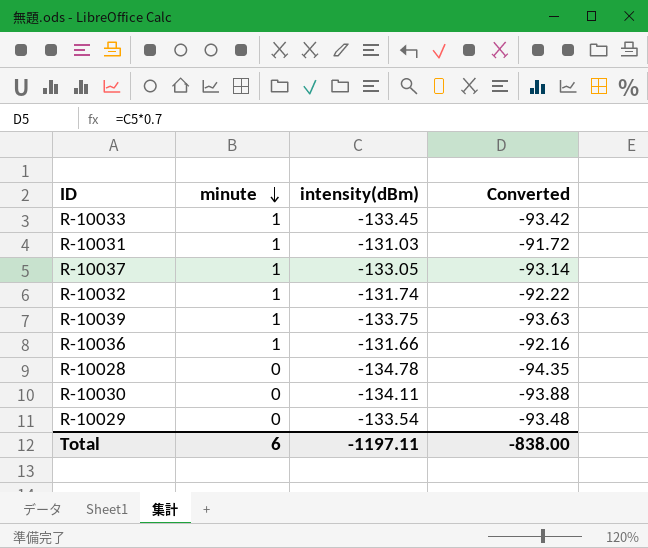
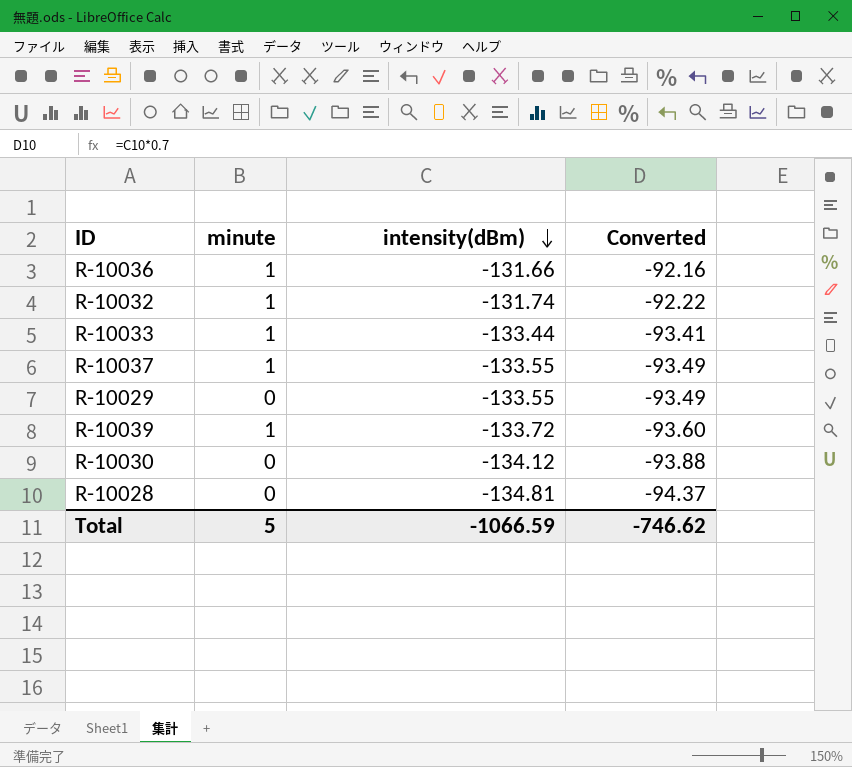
row order: minute descending -> intensity(dBm) descending
row R-10031: 1 | -131.03 | -91.72 -> none
R-10033 | intensity(dBm): -133.45 -> -133.44
R-10033 | Converted: -93.42 -> -93.41
R-10037 | intensity(dBm): -133.05 -> -133.55
R-10037 | Converted: -93.14 -> -93.49
R-10029 | intensity(dBm): -133.54 -> -133.55
R-10029 | Converted: -93.48 -> -93.49
R-10039 | intensity(dBm): -133.75 -> -133.72
R-10039 | Converted: -93.63 -> -93.60
R-10030 | intensity(dBm): -134.11 -> -134.12
R-10028 | intensity(dBm): -134.78 -> -134.81
R-10028 | Converted: -94.35 -> -94.37
Total | minute: 6 -> 5
Total | intensity(dBm): -1197.11 -> -1066.59
Total | Converted: -838.00 -> -746.62

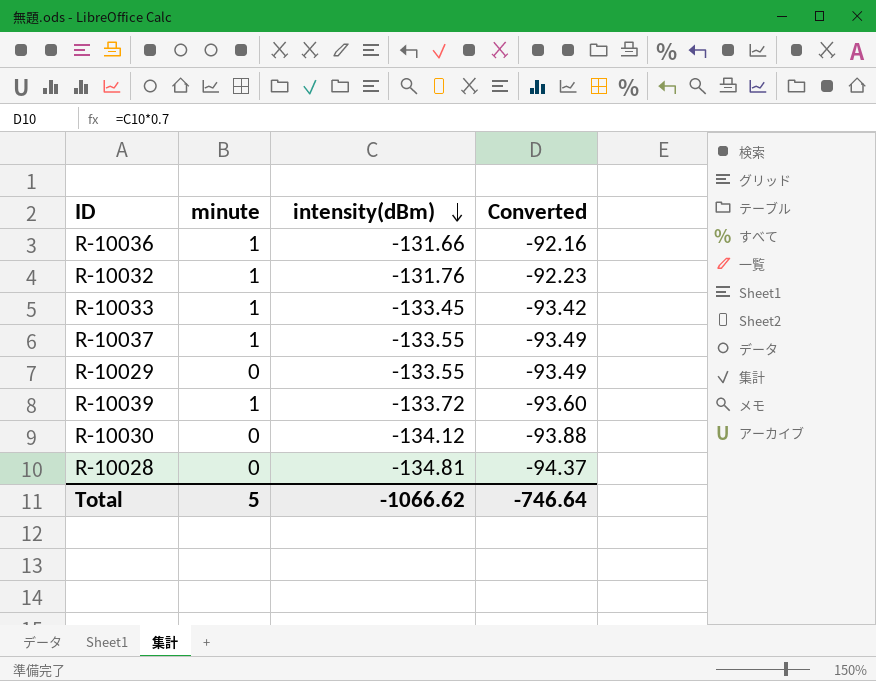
R-10032 | intensity(dBm): -131.74 -> -131.76
R-10032 | Converted: -92.22 -> -92.23
R-10033 | intensity(dBm): -133.44 -> -133.45
R-10033 | Converted: -93.41 -> -93.42
Total | intensity(dBm): -1066.59 -> -1066.62
Total | Converted: -746.62 -> -746.64

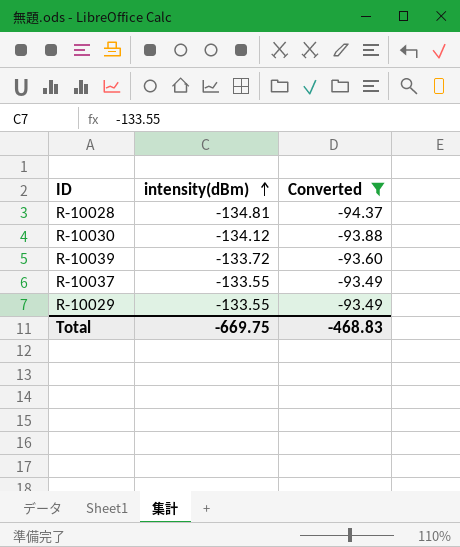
filter: none -> Converted <= -93.49
row order: intensity(dBm) descending -> intensity(dBm) ascending
column minute | position: 2 -> none
Total | intensity(dBm): -1066.62 -> -669.75
Total | Converted: -746.64 -> -468.83

